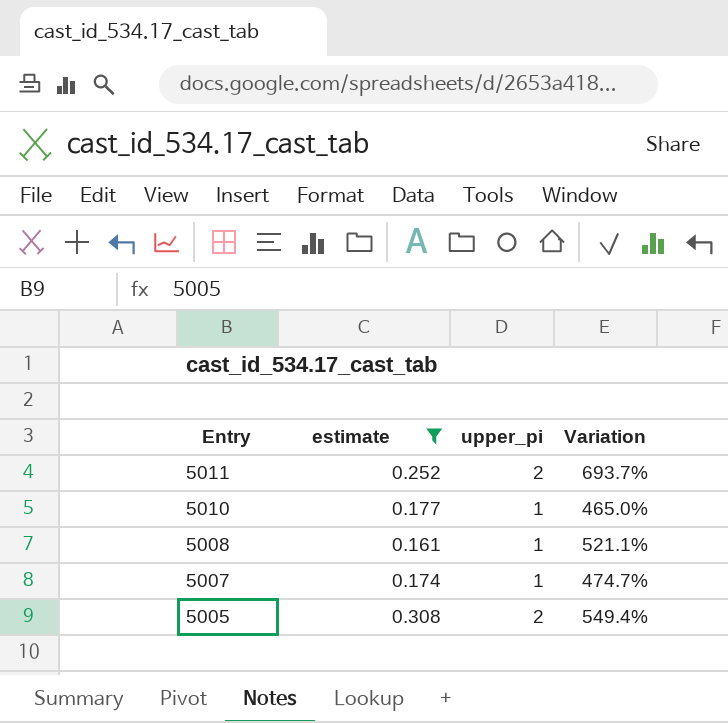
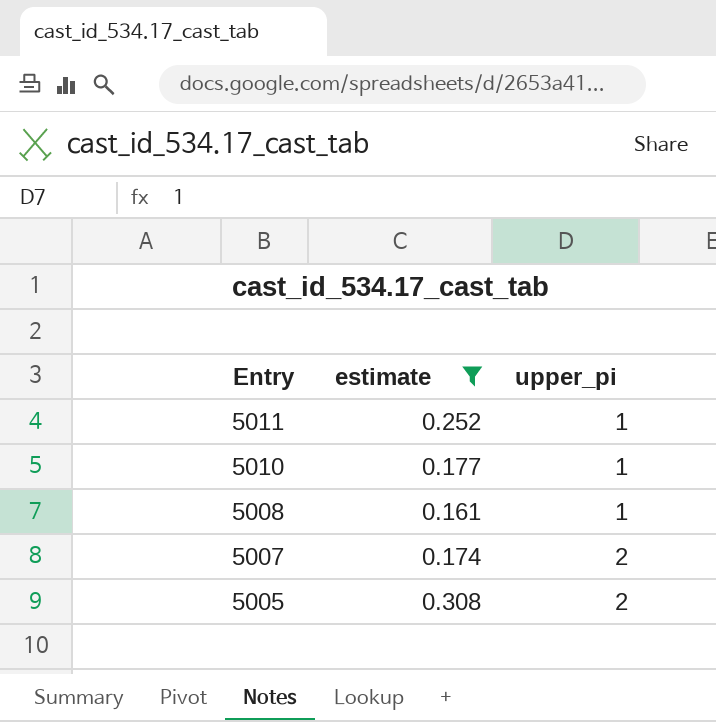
column Variation | formula: ([upper_pi] - [estimate]) / [estimate] -> none
5011 | upper_pi: 2 -> 1
5007 | upper_pi: 1 -> 2

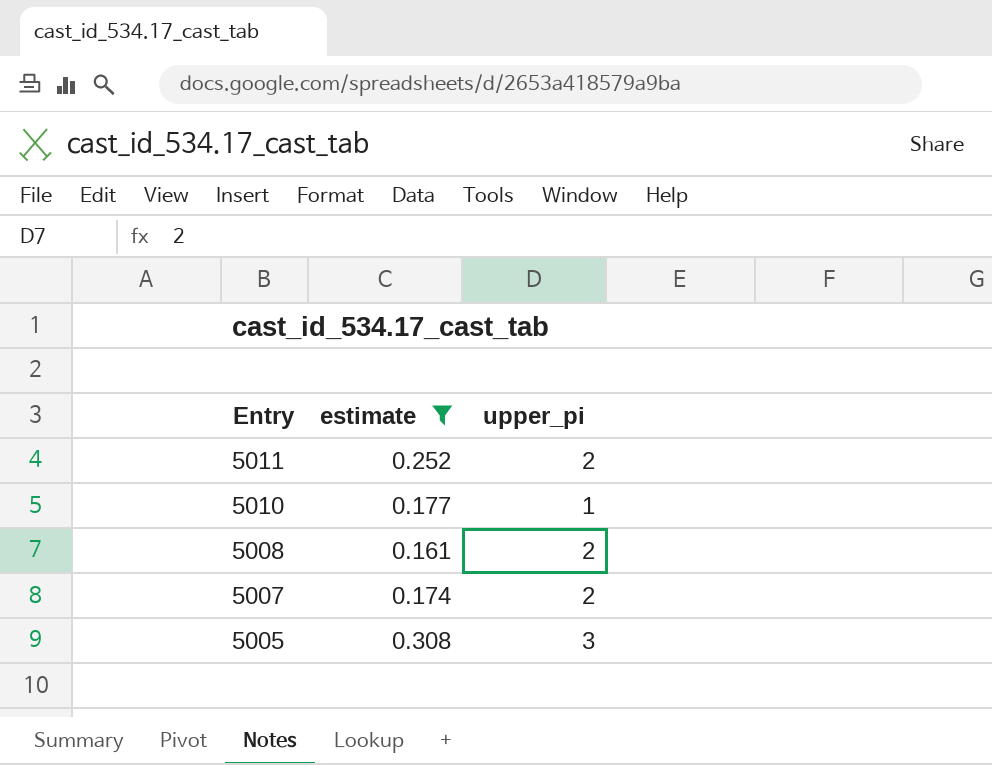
5011 | upper_pi: 1 -> 2
5008 | upper_pi: 1 -> 2
5005 | upper_pi: 2 -> 3

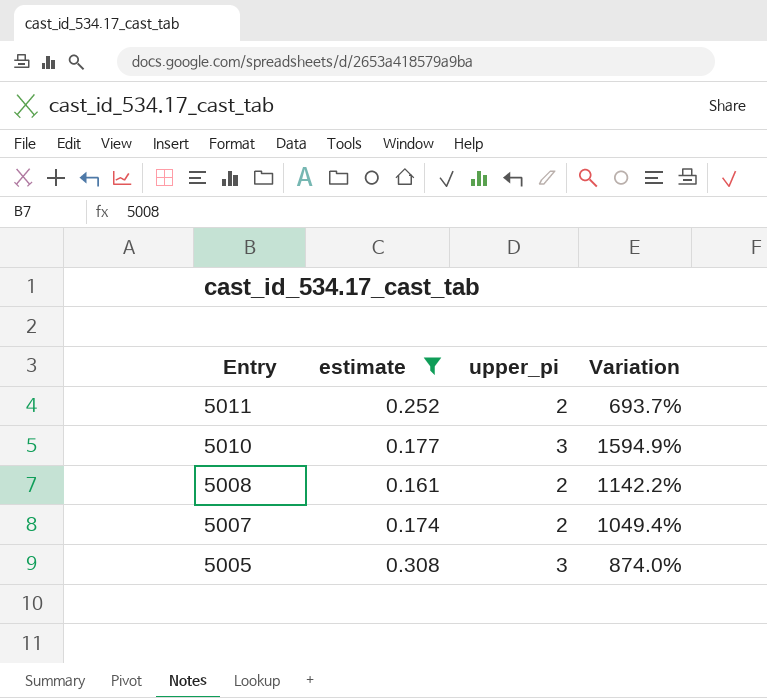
column Variation | formula: none -> ([upper_pi] - [estimate]) / [estimate]
5010 | upper_pi: 1 -> 3

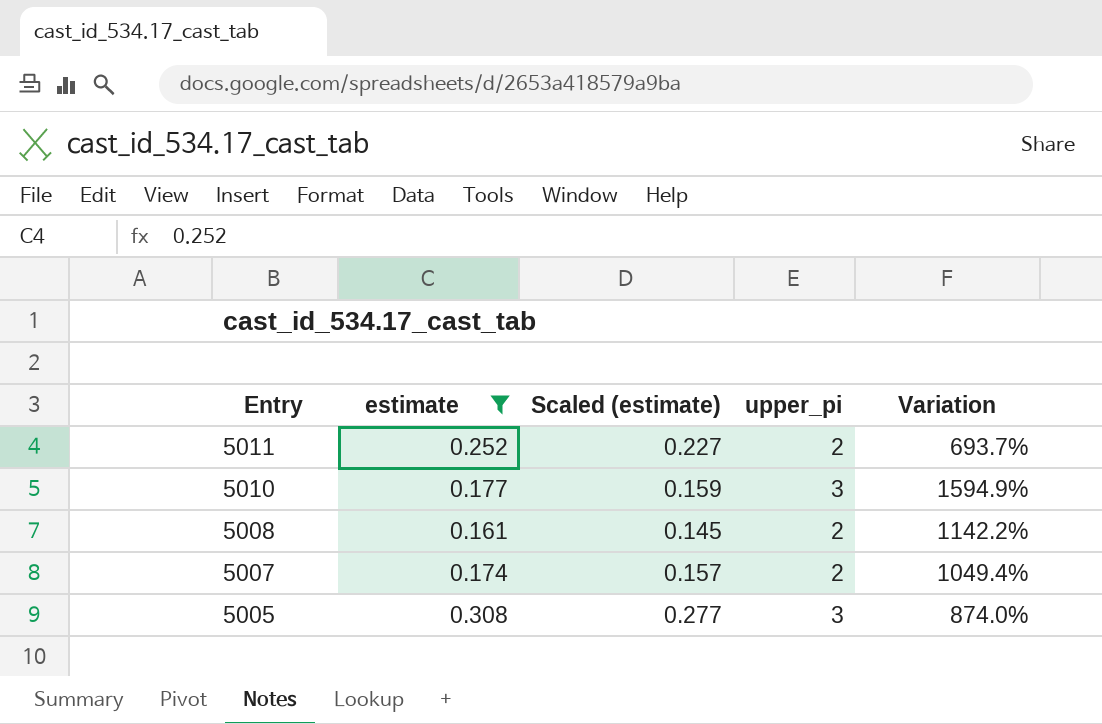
column Scaled (estimate) | formula: none -> [estimate] * 0.9

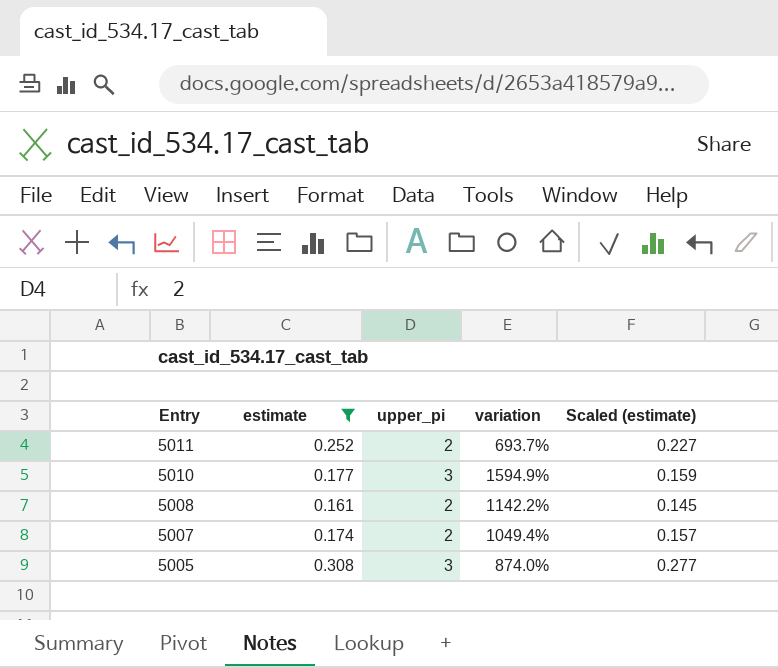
column name: Variation -> variation
column Scaled (estimate) | position: 3 -> 5

